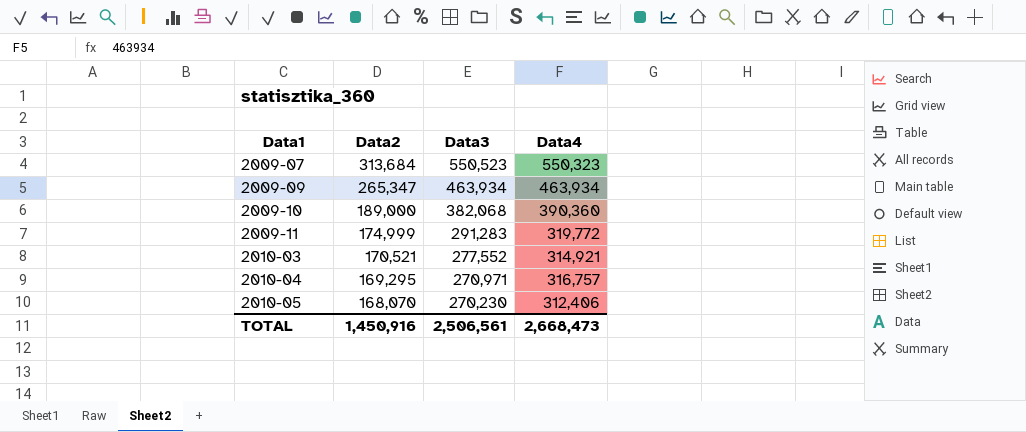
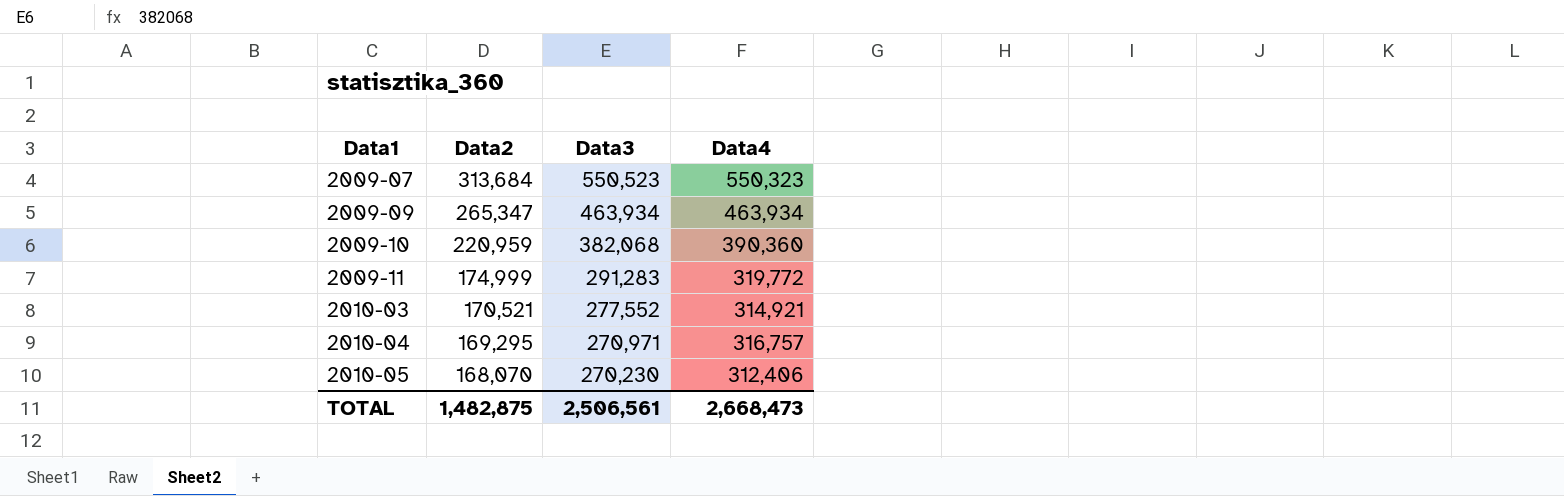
2009-10 | Data2: 189,000 -> 220,959
TOTAL | Data2: 1,450,916 -> 1,482,875

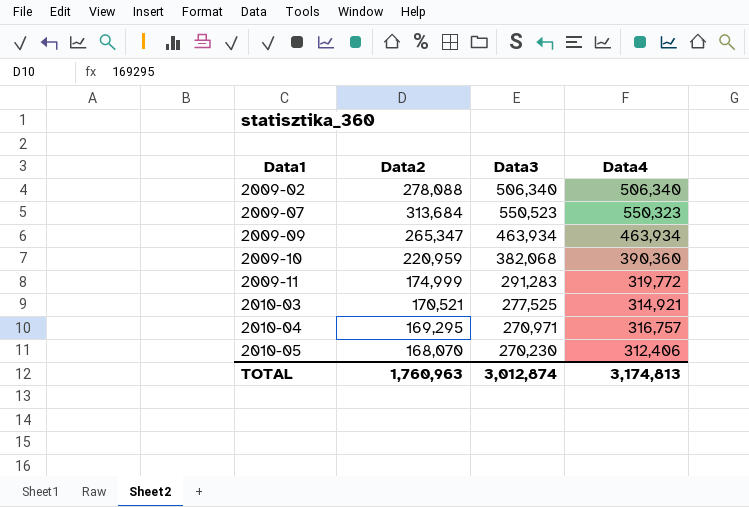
row 2009-02: none -> 278,088 | 506,340 | 506,340
2010-03 | Data3: 277,552 -> 277,525
TOTAL | Data2: 1,482,875 -> 1,760,963
TOTAL | Data3: 2,506,561 -> 3,012,874
TOTAL | Data4: 2,668,473 -> 3,174,813

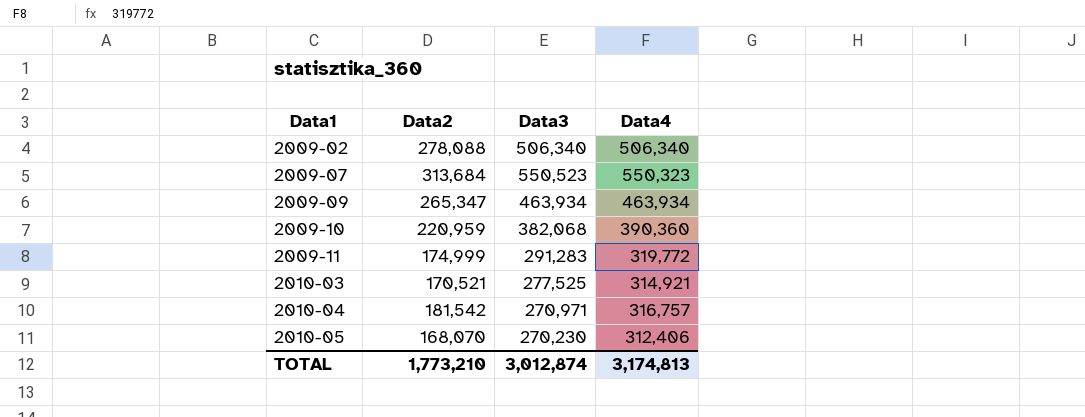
2010-04 | Data2: 169,295 -> 181,542
TOTAL | Data2: 1,760,963 -> 1,773,210

